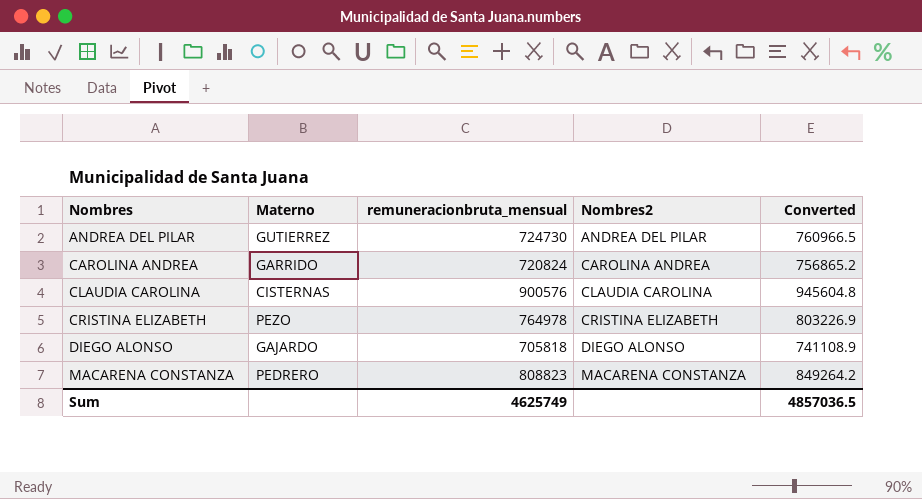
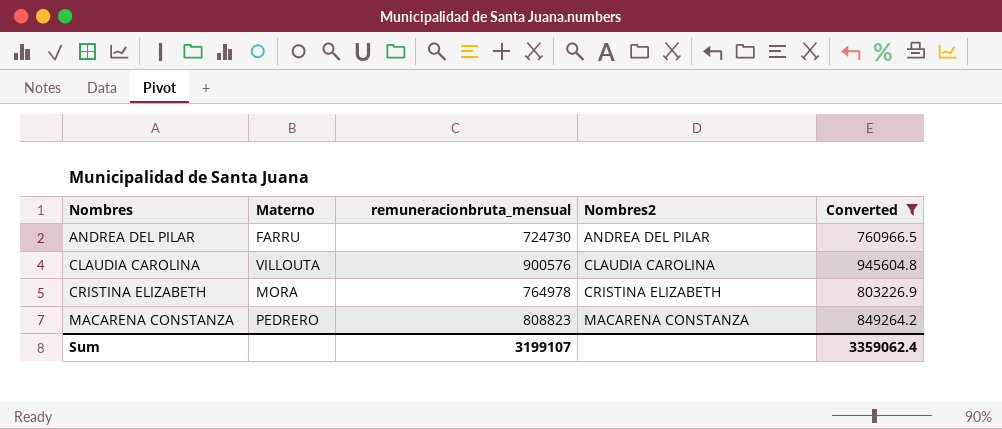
filter: none -> Converted >= 760966.5
ANDREA DEL PILAR | Materno: GUTIERREZ -> FARRU
CLAUDIA CAROLINA | Materno: CISTERNAS -> VILLOUTA
CRISTINA ELIZABETH | Materno: PEZO -> MORA
Sum | remuneracionbruta_mensual: 4625749 -> 3199107
Sum | Converted: 4857036.5 -> 3359062.4

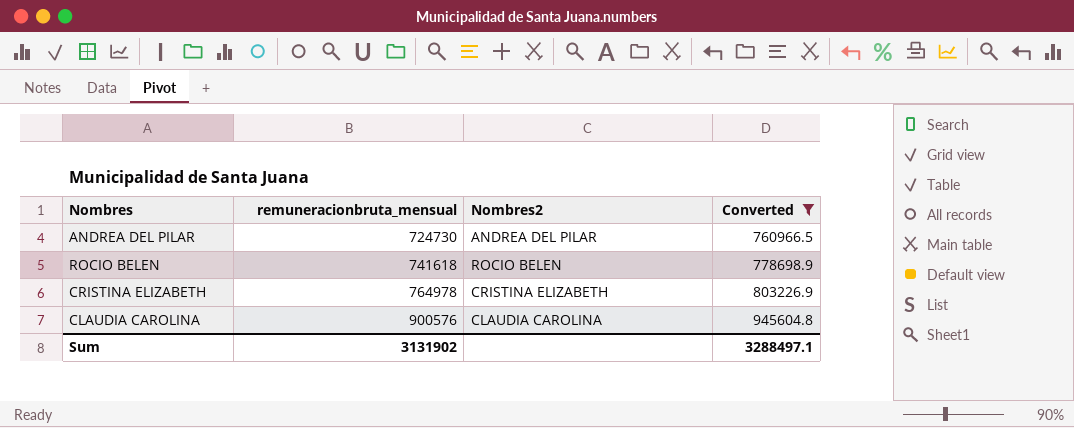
row order: Nombres ascending -> remuneracionbruta_mensual ascending
column Materno | position: 2 -> none
row MACARENA CONSTANZA: PEDRERO | 808823 | MACARENA CONSTANZA | 849264.2 -> none
row ROCIO BELEN: none -> 741618 | ROCIO BELEN | 778698.9
Sum | remuneracionbruta_mensual: 3199107 -> 3131902
Sum | Converted: 3359062.4 -> 3288497.1

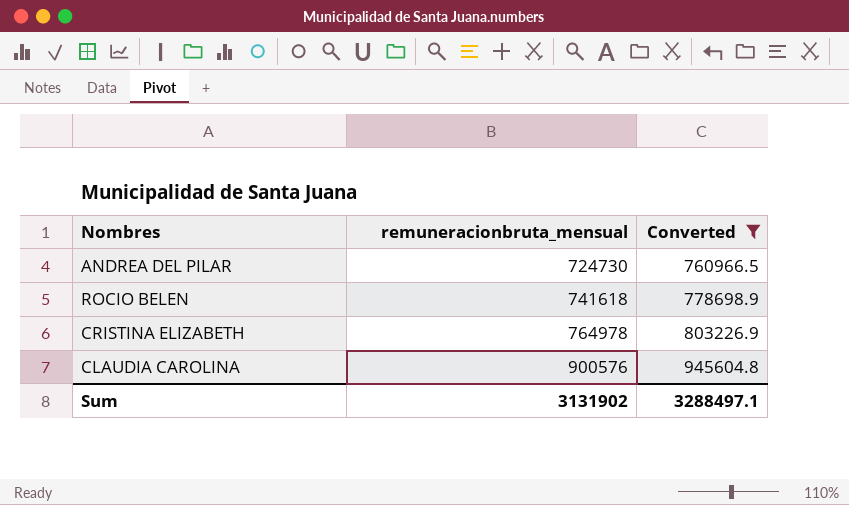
column Nombres2 | position: 3 -> none

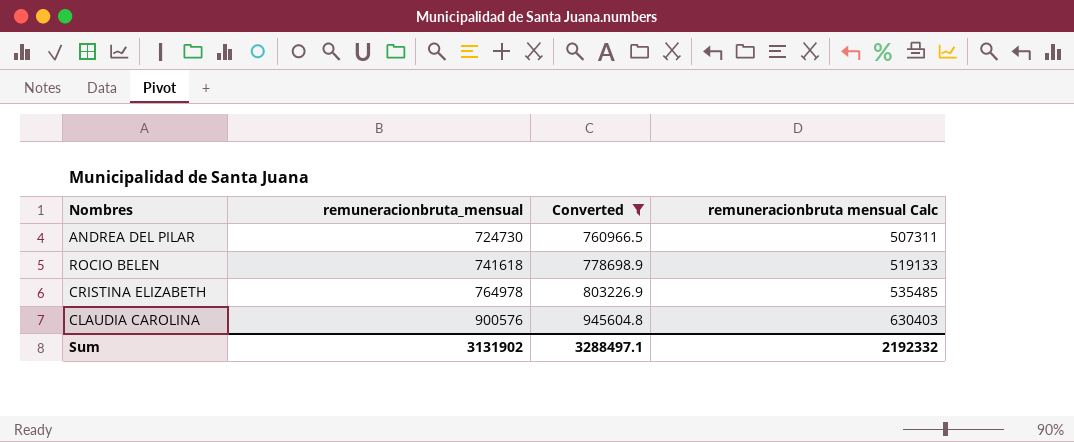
column remuneracionbruta mensual Calc | formula: none -> [remuneracionbruta_mensual] * 0.7

